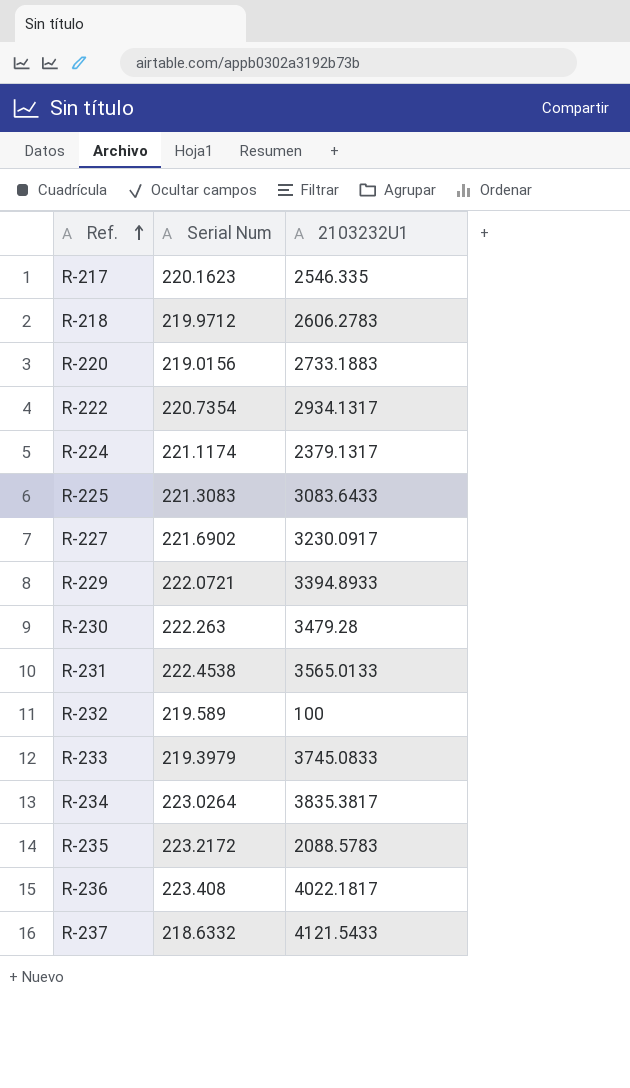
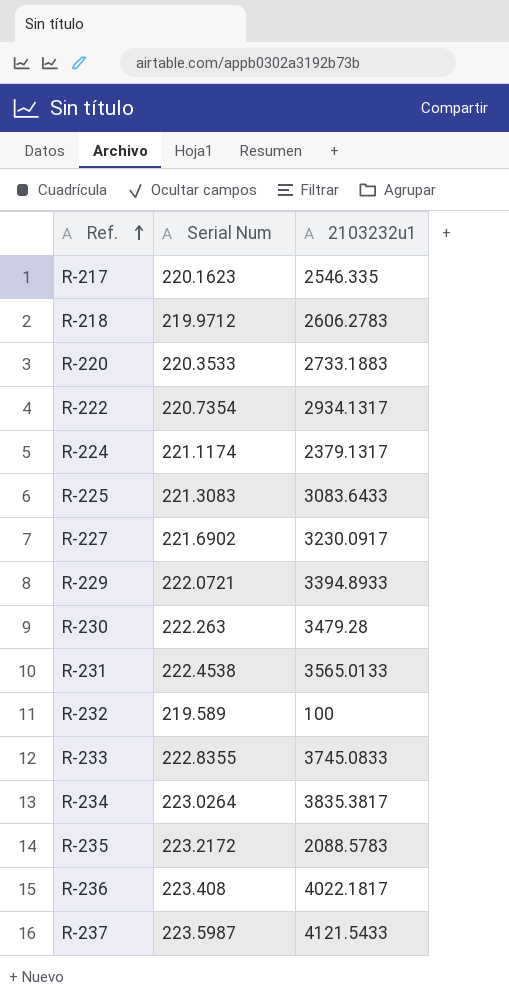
column name: 2103232U1 -> 2103232u1
R-220 | Serial Num: 219.0156 -> 220.3533
R-233 | Serial Num: 219.3979 -> 222.8355
R-237 | Serial Num: 218.6332 -> 223.5987

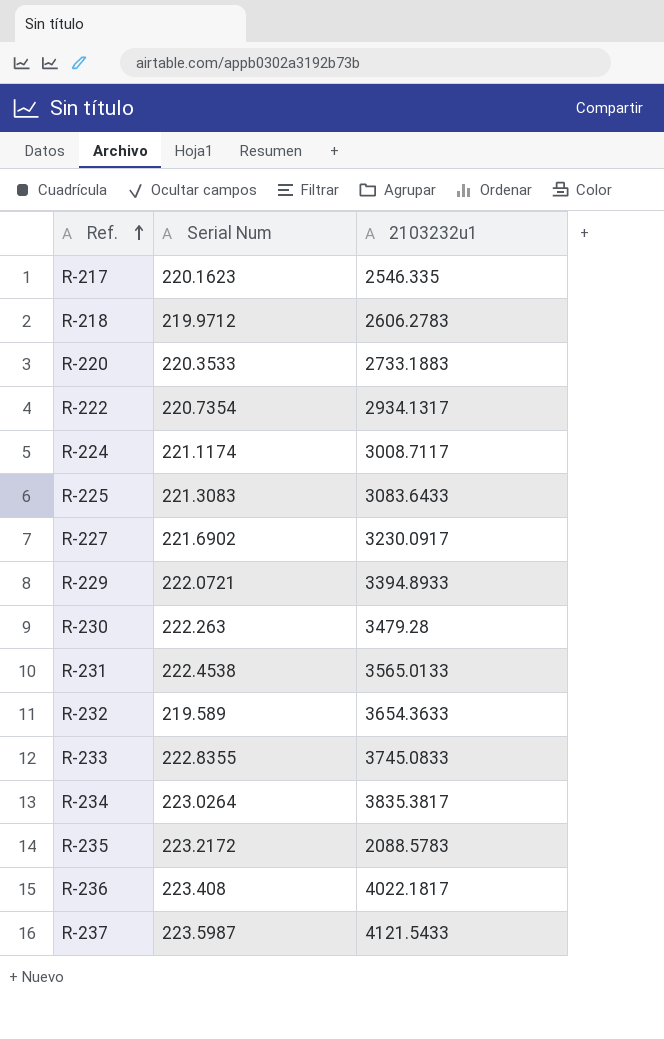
R-224 | 2103232u1: 2379.1317 -> 3008.7117
R-232 | 2103232u1: 100 -> 3654.3633

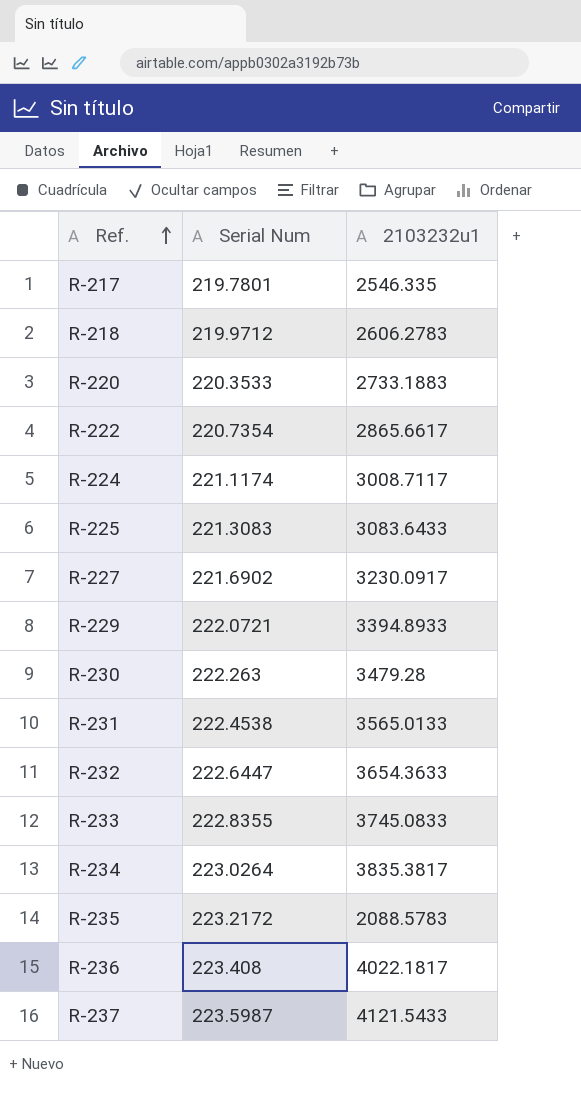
R-217 | Serial Num: 220.1623 -> 219.7801
R-222 | 2103232u1: 2934.1317 -> 2865.6617
R-232 | Serial Num: 219.589 -> 222.6447

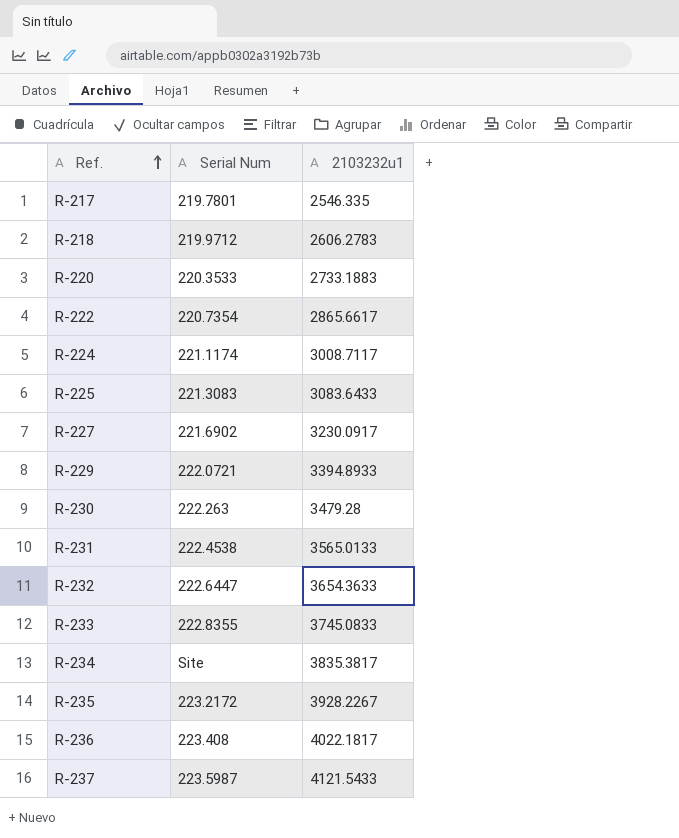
R-234 | Serial Num: 223.0264 -> Site
R-235 | 2103232u1: 2088.5783 -> 3928.2267

